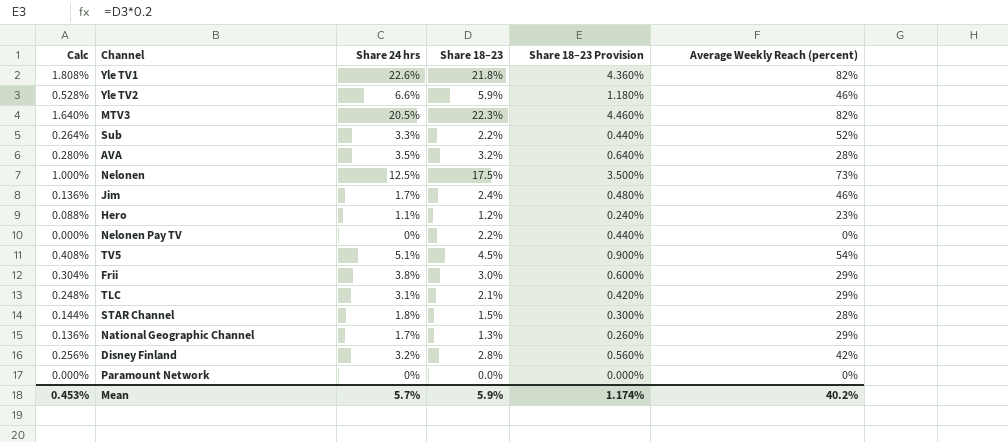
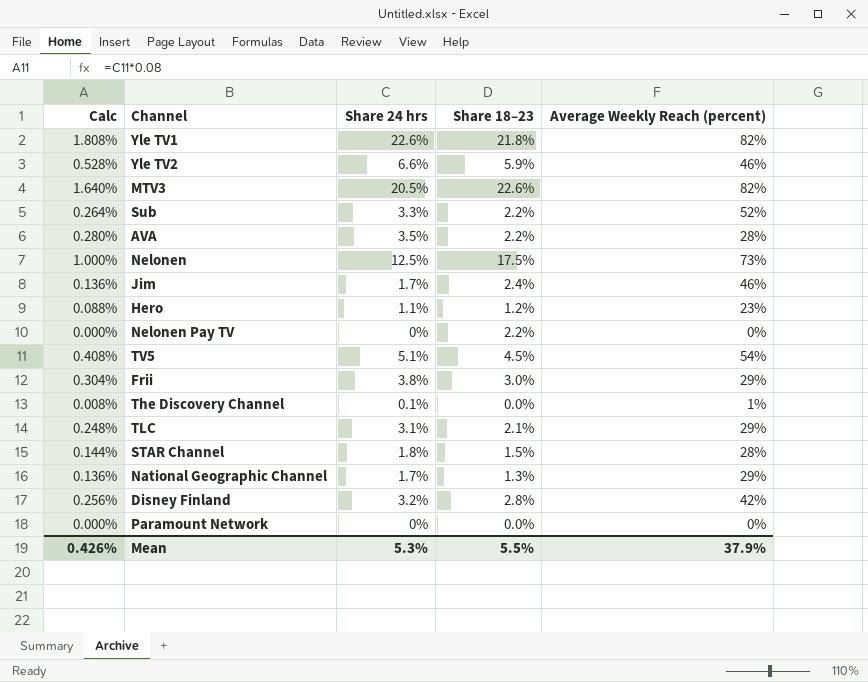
column Share 18–23 Provision | formula: [Share 18–23] * 0.2 -> none
MTV3 | Share 18–23: 22.3% -> 22.6%
AVA | Share 18–23: 3.2% -> 2.2%
row The Discovery Channel: none -> 0.008% | 0.1% | 0.0% | 1%
Mean | Calc: 0.453% -> 0.426%
Mean | Share 24 hrs: 5.7% -> 5.3%
Mean | Share 18–23: 5.9% -> 5.5%
Mean | Average Weekly Reach (percent): 40.2% -> 37.9%

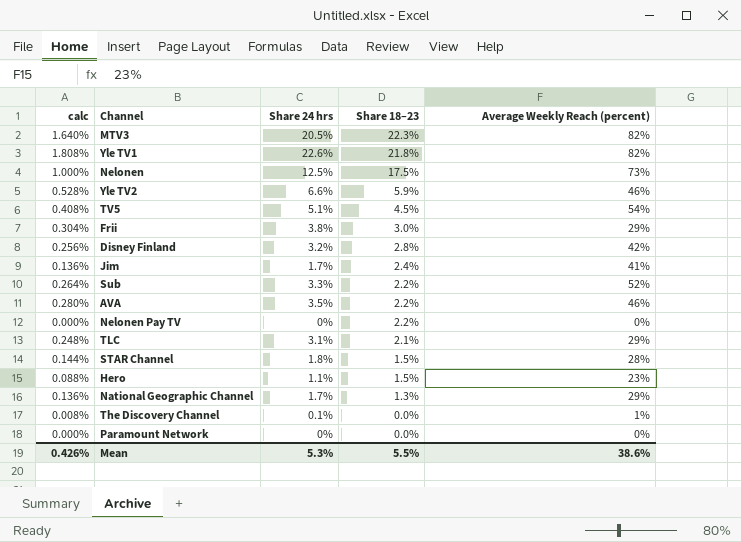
row order: none -> Share 18–23 descending
column name: Calc -> calc
MTV3 | Share 18–23: 22.6% -> 22.3%
Jim | Average Weekly Reach (percent): 46% -> 41%
AVA | Average Weekly Reach (percent): 28% -> 46%
Hero | Share 18–23: 1.2% -> 1.5%
Mean | Average Weekly Reach (percent): 37.9% -> 38.6%

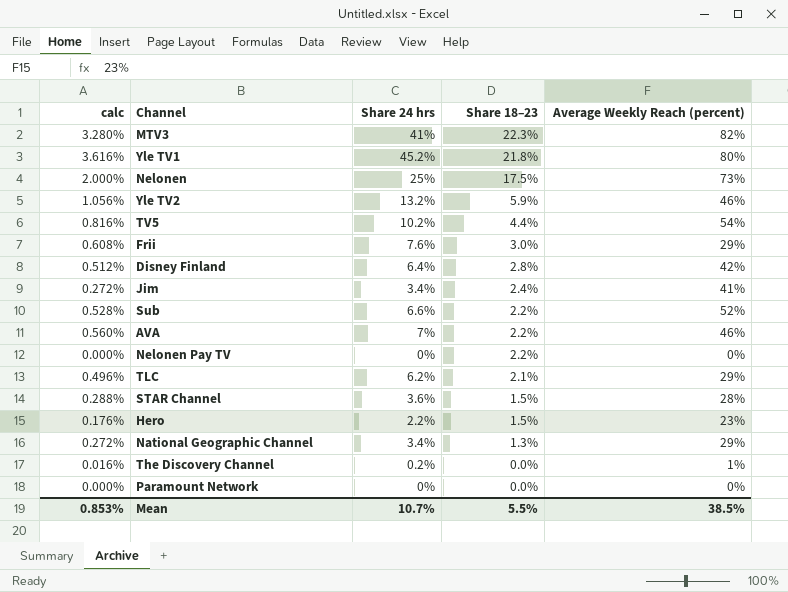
MTV3 | calc: 1.640% -> 3.280%
MTV3 | Share 24 hrs: 20.5% -> 41%
Yle TV1 | calc: 1.808% -> 3.616%
Yle TV1 | Share 24 hrs: 22.6% -> 45.2%
Yle TV1 | Average Weekly Reach (percent): 82% -> 80%
Nelonen | calc: 1.000% -> 2.000%
Nelonen | Share 24 hrs: 12.5% -> 25%
Yle TV2 | calc: 0.528% -> 1.056%
Yle TV2 | Share 24 hrs: 6.6% -> 13.2%
TV5 | calc: 0.408% -> 0.816%
TV5 | Share 24 hrs: 5.1% -> 10.2%
TV5 | Share 18–23: 4.5% -> 4.4%
Frii | calc: 0.304% -> 0.608%
Frii | Share 24 hrs: 3.8% -> 7.6%
Disney Finland | calc: 0.256% -> 0.512%
Disney Finland | Share 24 hrs: 3.2% -> 6.4%
Jim | calc: 0.136% -> 0.272%
Jim | Share 24 hrs: 1.7% -> 3.4%
Sub | calc: 0.264% -> 0.528%
Sub | Share 24 hrs: 3.3% -> 6.6%
AVA | calc: 0.280% -> 0.560%
AVA | Share 24 hrs: 3.5% -> 7%
TLC | calc: 0.248% -> 0.496%
TLC | Share 24 hrs: 3.1% -> 6.2%
STAR Channel | calc: 0.144% -> 0.288%
STAR Channel | Share 24 hrs: 1.8% -> 3.6%
Hero | calc: 0.088% -> 0.176%
Hero | Share 24 hrs: 1.1% -> 2.2%
National Geographic Channel | calc: 0.136% -> 0.272%
National Geographic Channel | Share 24 hrs: 1.7% -> 3.4%
The Discovery Channel | calc: 0.008% -> 0.016%
The Discovery Channel | Share 24 hrs: 0.1% -> 0.2%
Mean | calc: 0.426% -> 0.853%
Mean | Share 24 hrs: 5.3% -> 10.7%
Mean | Average Weekly Reach (percent): 38.6% -> 38.5%

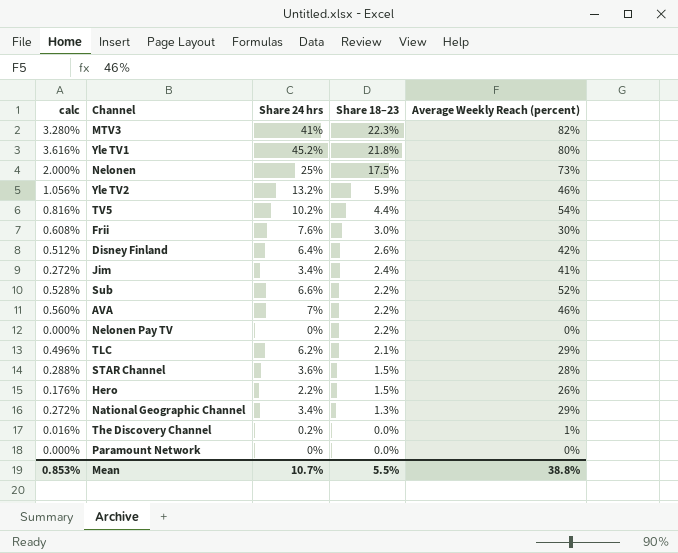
Frii | Average Weekly Reach (percent): 29% -> 30%
Disney Finland | Share 18–23: 2.8% -> 2.6%
Hero | Average Weekly Reach (percent): 23% -> 26%
Mean | Average Weekly Reach (percent): 38.5% -> 38.8%

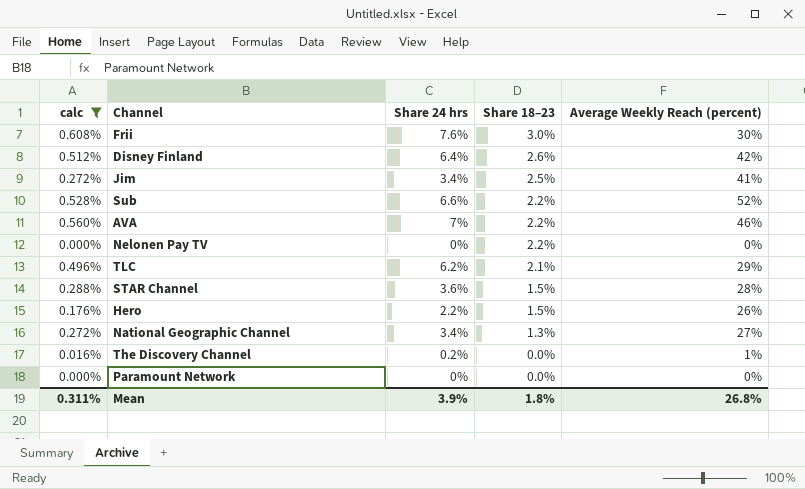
filter: none -> calc <= 0.608%
Jim | Share 18–23: 2.4% -> 2.5%
National Geographic Channel | Average Weekly Reach (percent): 29% -> 27%
Mean | calc: 0.853% -> 0.311%
Mean | Share 24 hrs: 10.7% -> 3.9%
Mean | Share 18–23: 5.5% -> 1.8%
Mean | Average Weekly Reach (percent): 38.8% -> 26.8%

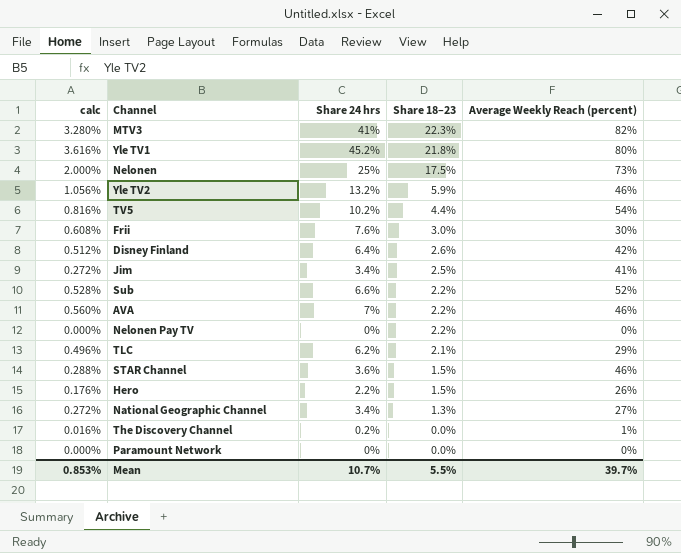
filter: calc <= 0.608% -> none
STAR Channel | Average Weekly Reach (percent): 28% -> 46%
Mean | calc: 0.311% -> 0.853%
Mean | Share 24 hrs: 3.9% -> 10.7%
Mean | Share 18–23: 1.8% -> 5.5%
Mean | Average Weekly Reach (percent): 26.8% -> 39.7%

